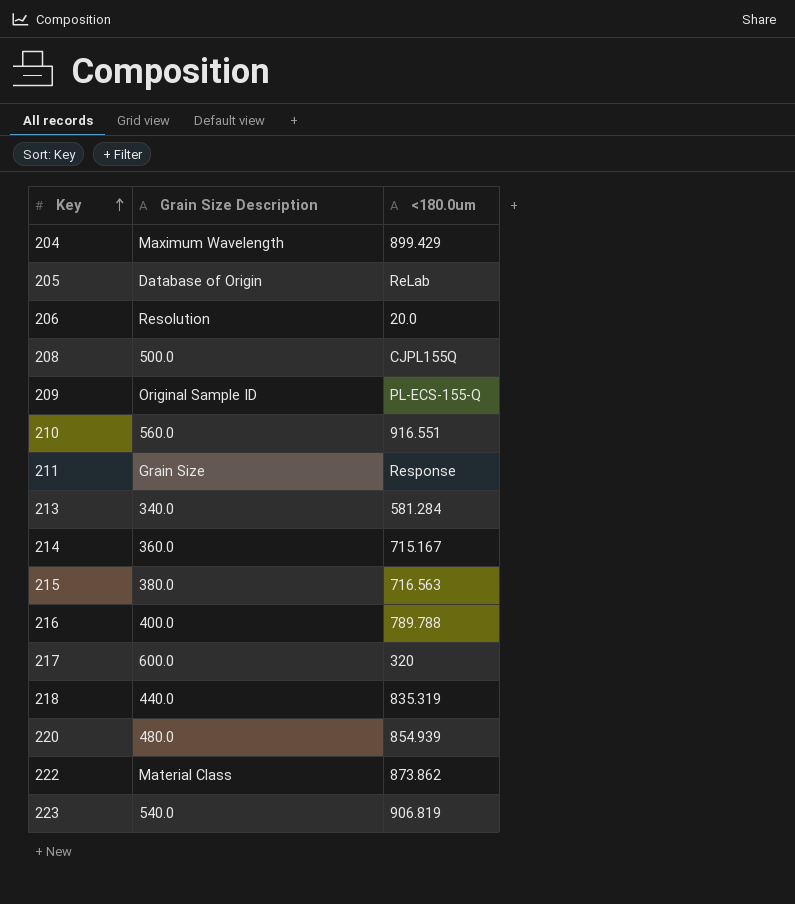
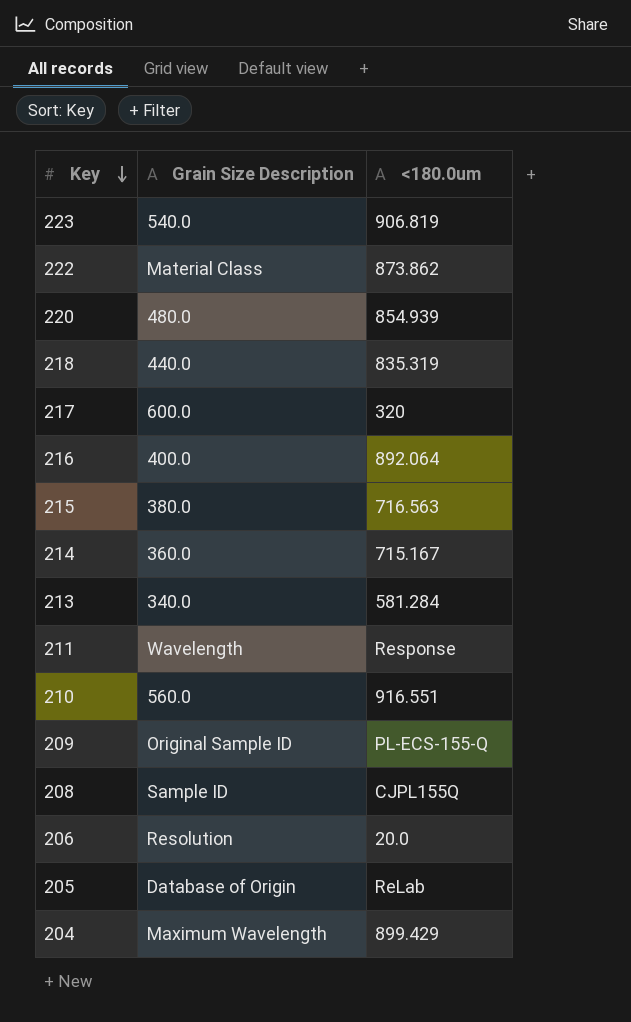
row order: Key ascending -> Key descending
216 | <180.0um: 789.788 -> 892.064
211 | Grain Size Description: Grain Size -> Wavelength
208 | Grain Size Description: 500.0 -> Sample ID

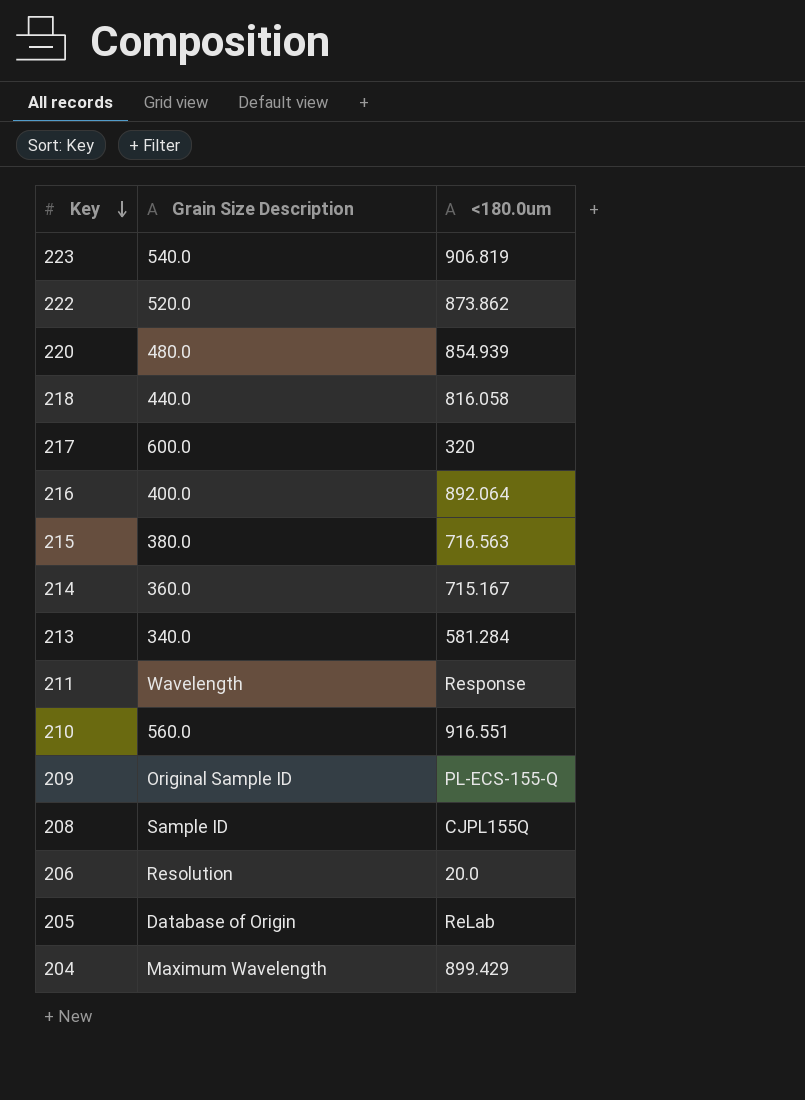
222 | Grain Size Description: Material Class -> 520.0
218 | <180.0um: 835.319 -> 816.058

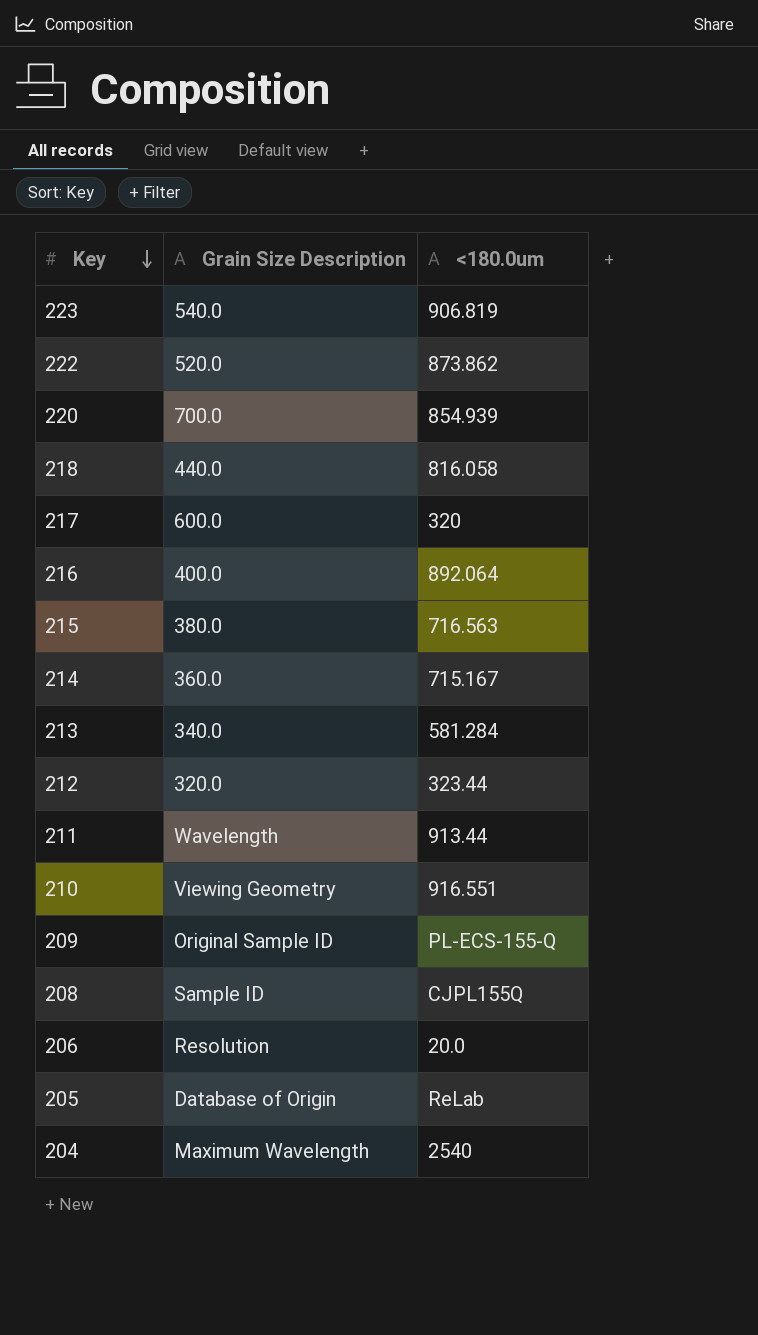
220 | Grain Size Description: 480.0 -> 700.0
row 212: none -> 320.0 | 323.44
211 | <180.0um: Response -> 913.44
210 | Grain Size Description: 560.0 -> Viewing Geometry
204 | <180.0um: 899.429 -> 2540

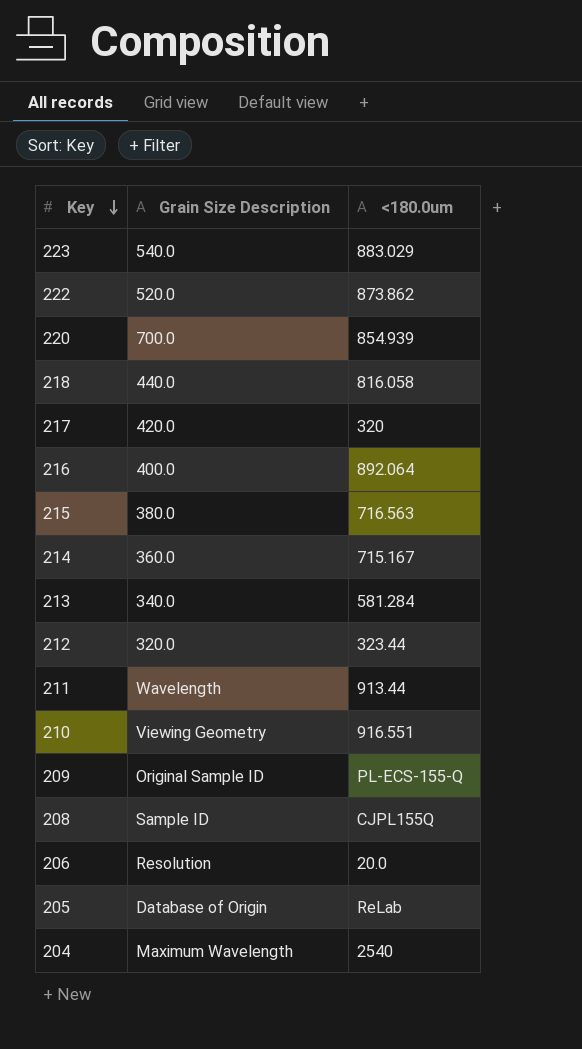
223 | <180.0um: 906.819 -> 883.029
217 | Grain Size Description: 600.0 -> 420.0

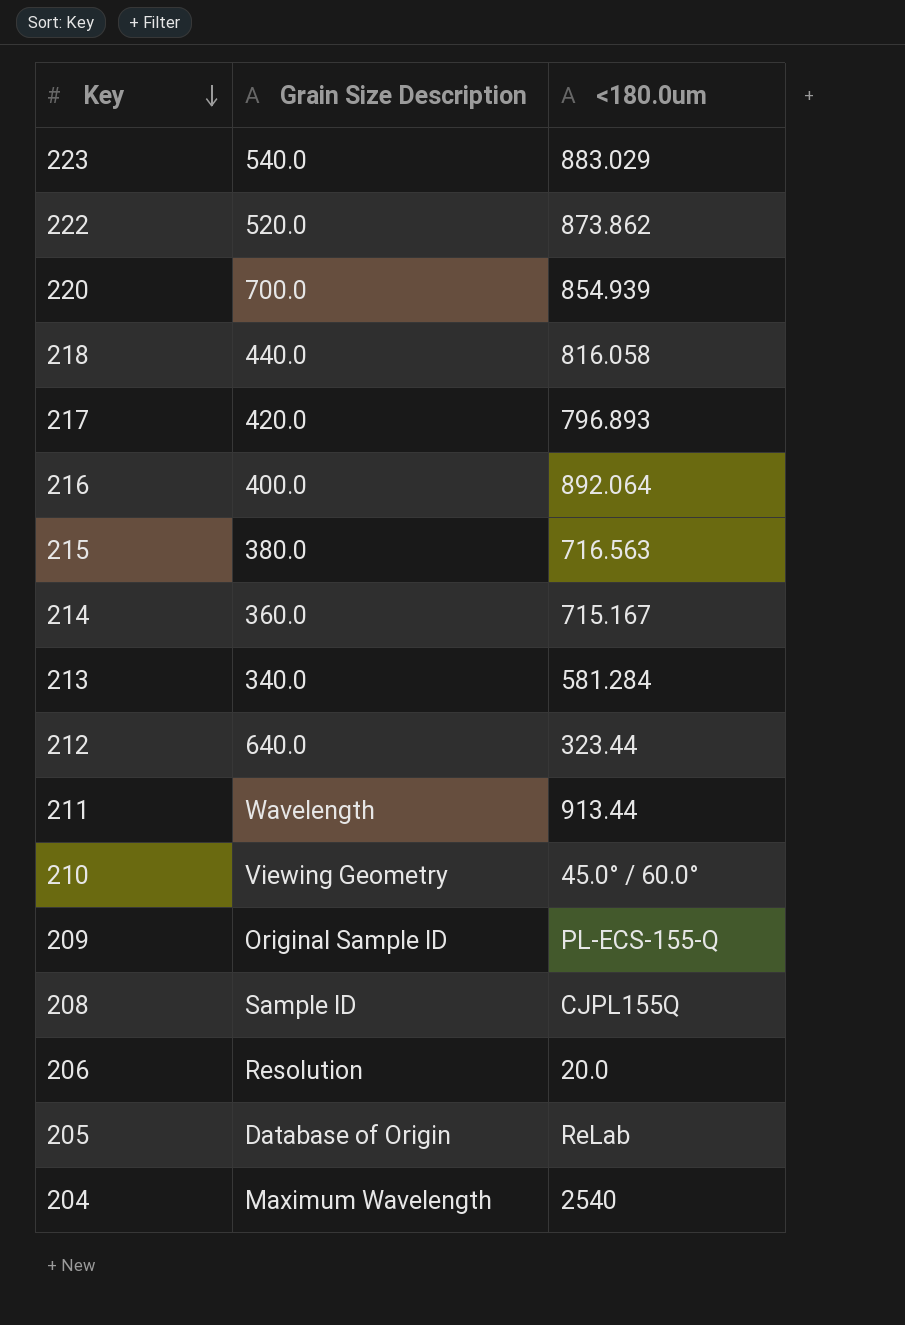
217 | <180.0um: 320 -> 796.893
212 | Grain Size Description: 320.0 -> 640.0
210 | <180.0um: 916.551 -> 45.0° / 60.0°

